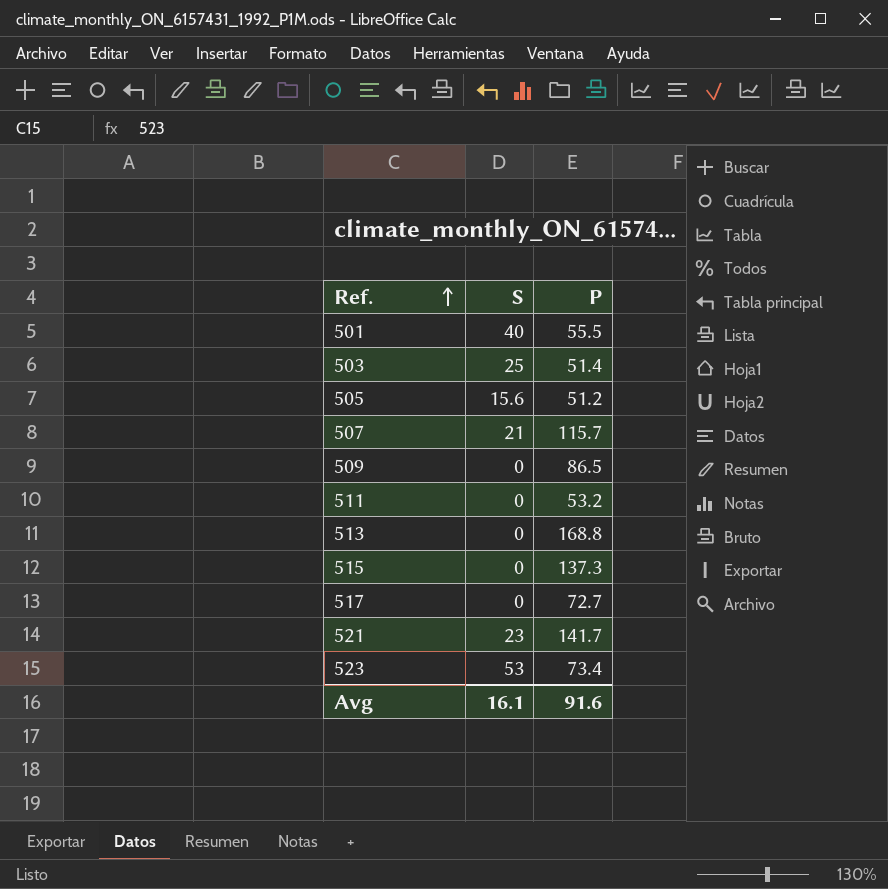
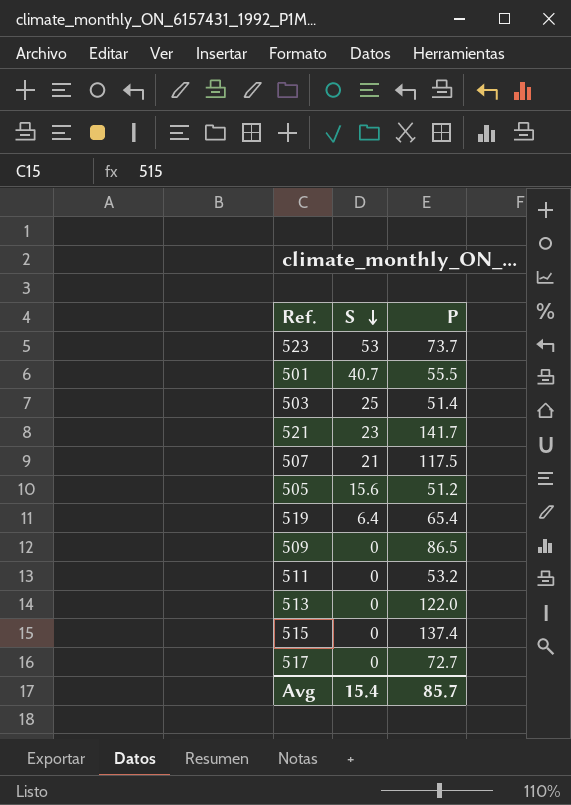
row order: Ref. ascending -> S descending
523 | P: 73.4 -> 73.7
501 | S: 40 -> 40.7
507 | P: 115.7 -> 117.5
row 519: none -> 6.4 | 65.4
513 | P: 168.8 -> 122.0
515 | P: 137.3 -> 137.4
Avg | S: 16.1 -> 15.4
Avg | P: 91.6 -> 85.7

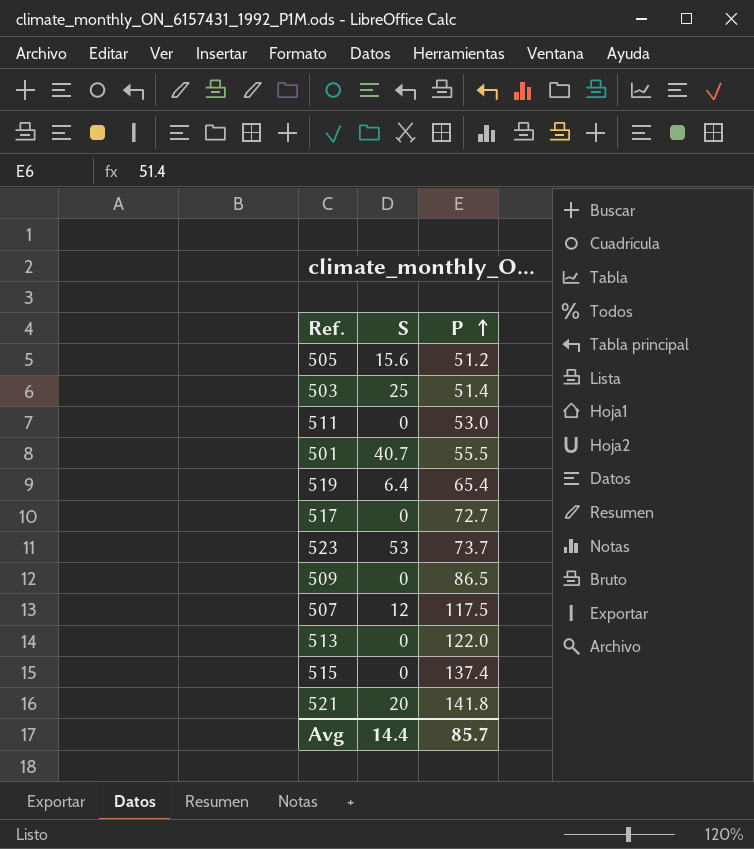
row order: S descending -> P ascending
511 | P: 53.2 -> 53.0
507 | S: 21 -> 12
521 | S: 23 -> 20
521 | P: 141.7 -> 141.8
Avg | S: 15.4 -> 14.4

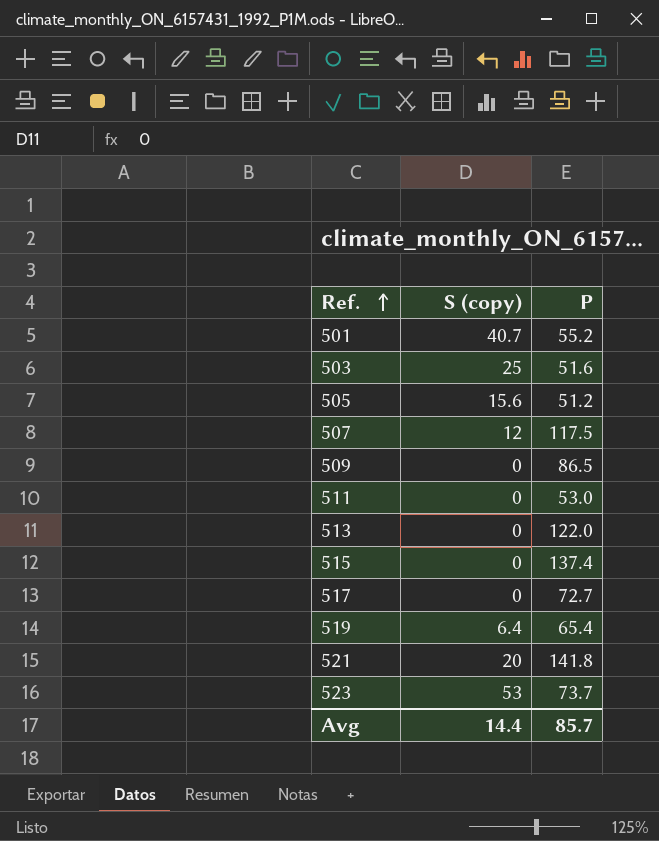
row order: P ascending -> Ref. ascending
column name: S -> S (copy)
501 | P: 55.5 -> 55.2
503 | P: 51.4 -> 51.6

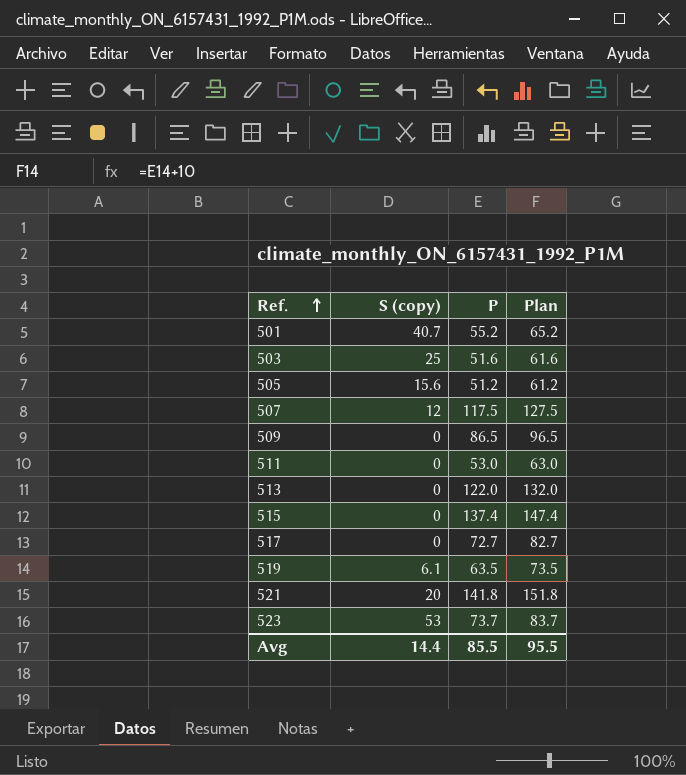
column Plan | formula: none -> [P] + 10
519 | S (copy): 6.4 -> 6.1
519 | P: 65.4 -> 63.5
Avg | P: 85.7 -> 85.5

